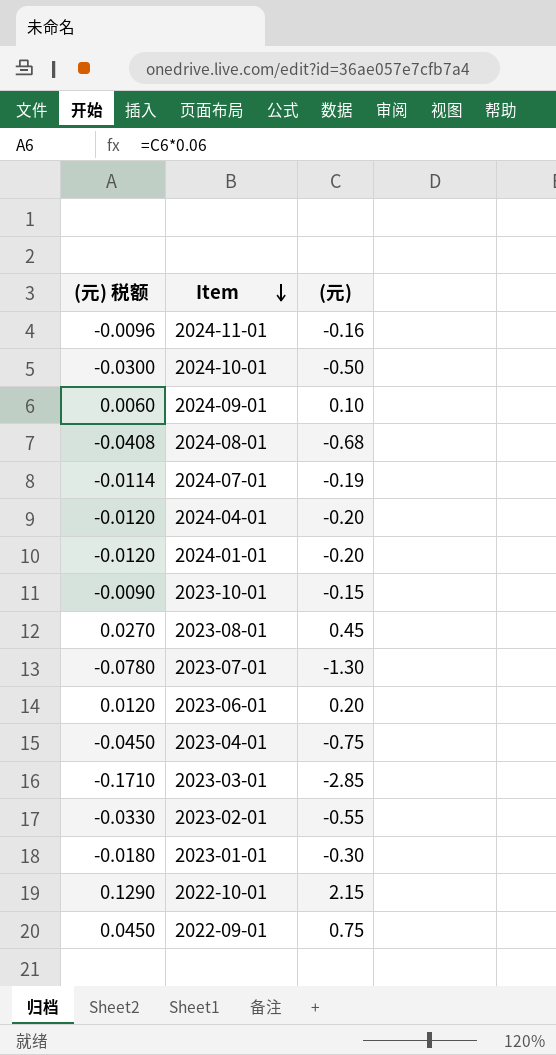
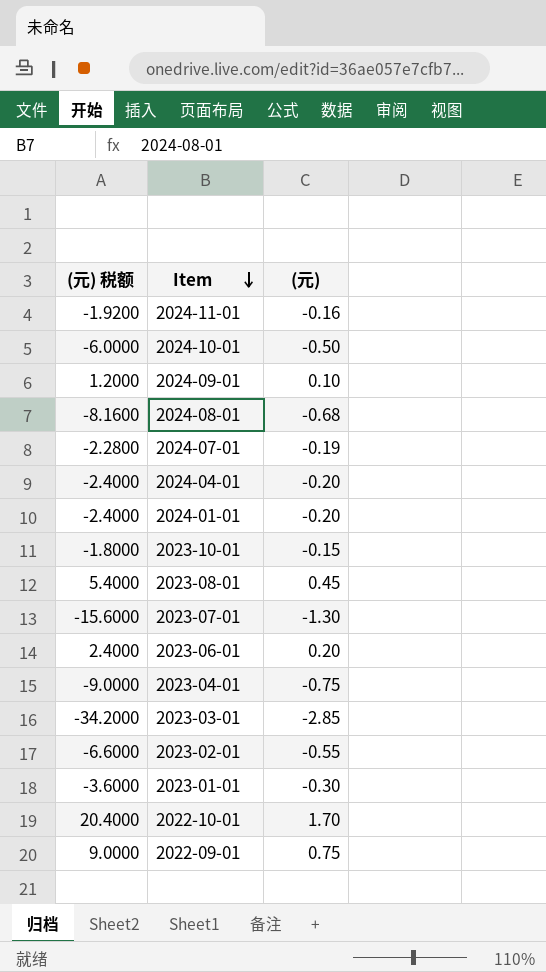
column (元) 税额 | formula: [(元)] * 0.06 -> [(元)] * 12
2022-10-01 | (元): 2.15 -> 1.70

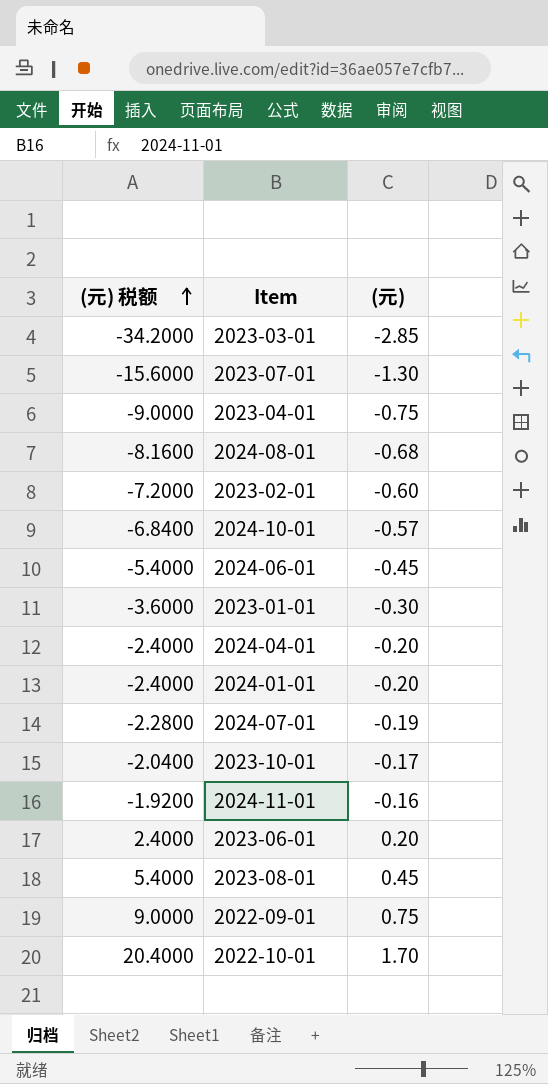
row order: Item descending -> (元) 税额 ascending
row 2024-09-01: 1.2000 | 0.10 -> none
2023-02-01 | (元) 税额: -6.6000 -> -7.2000
2023-02-01 | (元): -0.55 -> -0.60
2024-10-01 | (元) 税额: -6.0000 -> -6.8400
2024-10-01 | (元): -0.50 -> -0.57
row 2024-06-01: none -> -5.4000 | -0.45
2023-10-01 | (元) 税额: -1.8000 -> -2.0400
2023-10-01 | (元): -0.15 -> -0.17

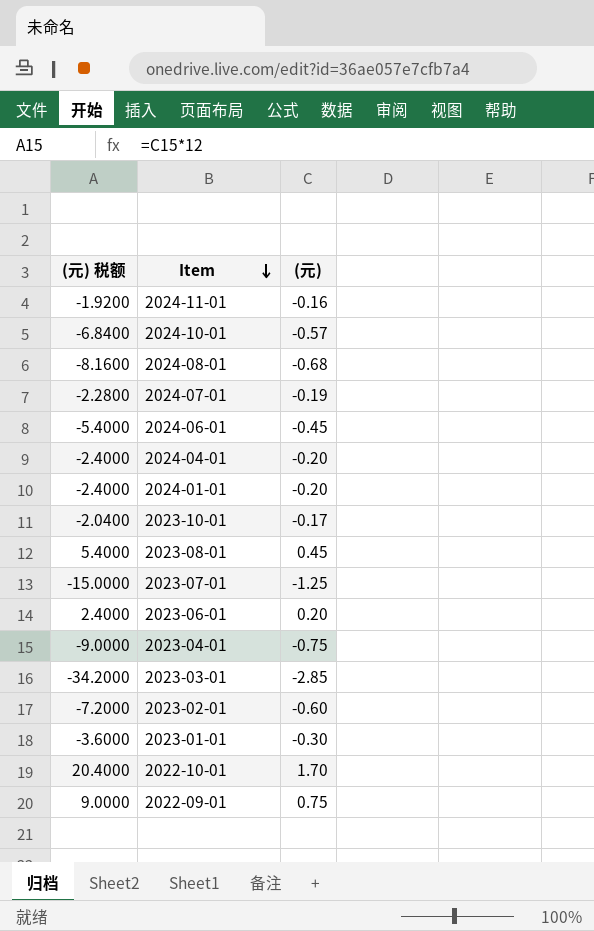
row order: (元) 税额 ascending -> Item descending
2023-07-01 | (元) 税额: -15.6000 -> -15.0000
2023-07-01 | (元): -1.30 -> -1.25

